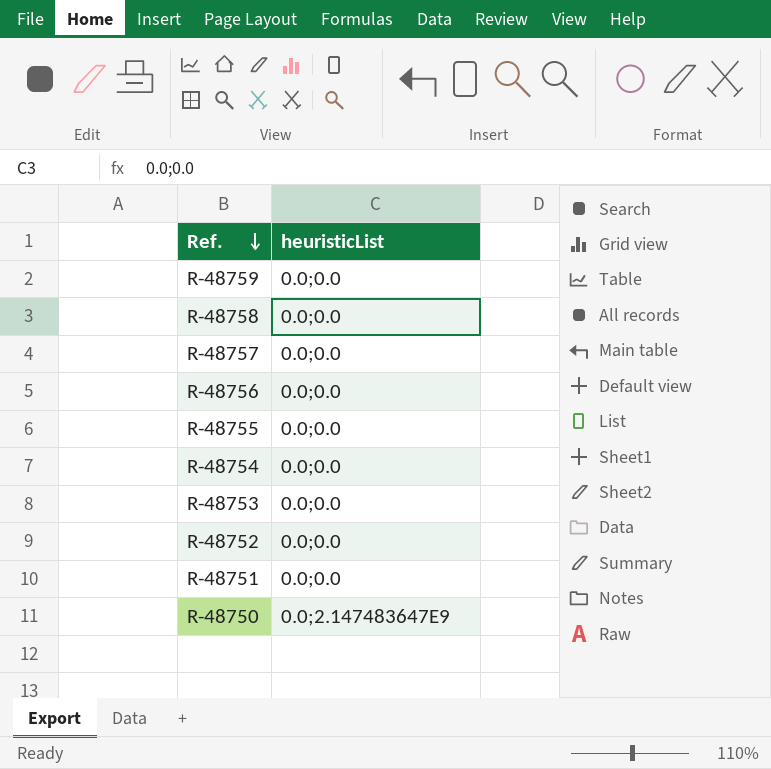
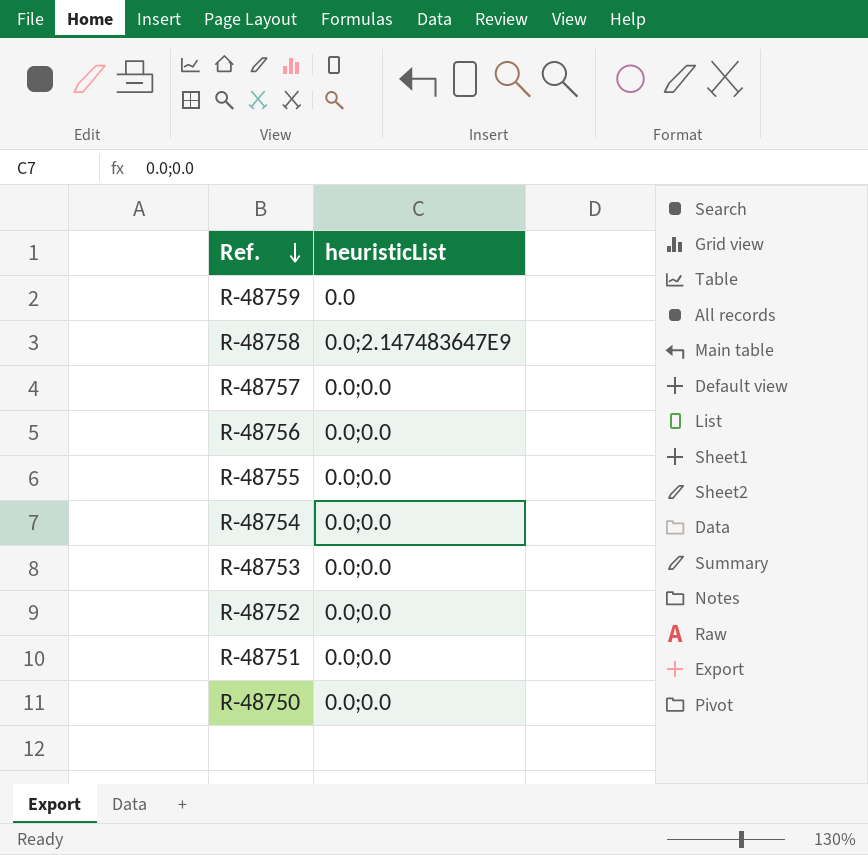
R-48759 | heuristicList: 0.0;0.0 -> 0.0
R-48758 | heuristicList: 0.0;0.0 -> 0.0;2.147483647E9
R-48750 | heuristicList: 0.0;2.147483647E9 -> 0.0;0.0

